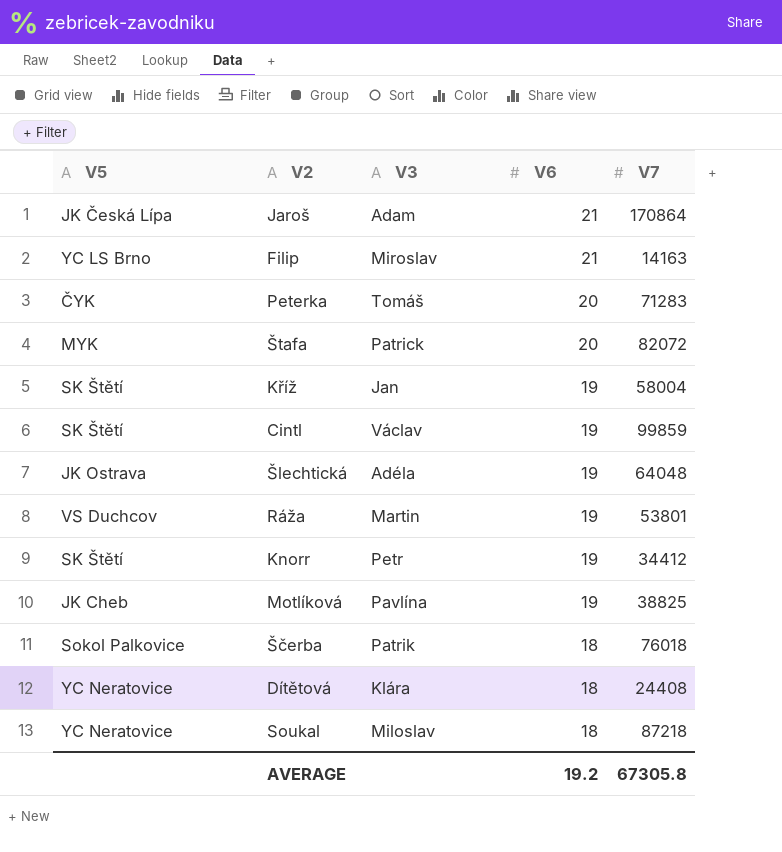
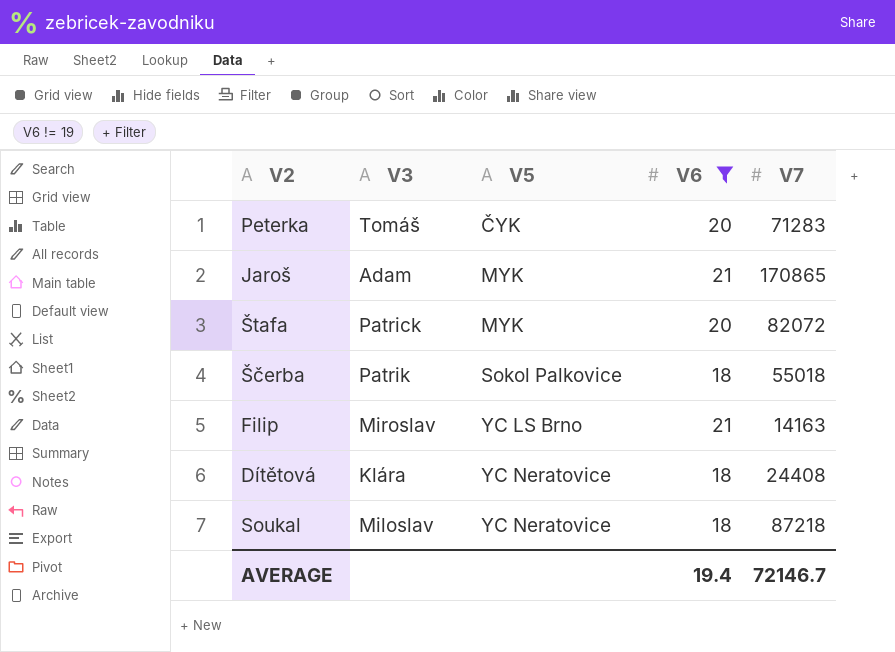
filter: none -> V6 != 19
row order: V6 descending -> V5 ascending
column V5 | position: 1 -> 3
Jaroš | V5: JK Česká Lípa -> MYK
Jaroš | V7: 170864 -> 170865
Ščerba | V7: 76018 -> 55018
AVERAGE | V6: 19.2 -> 19.4
AVERAGE | V7: 67305.8 -> 72146.7

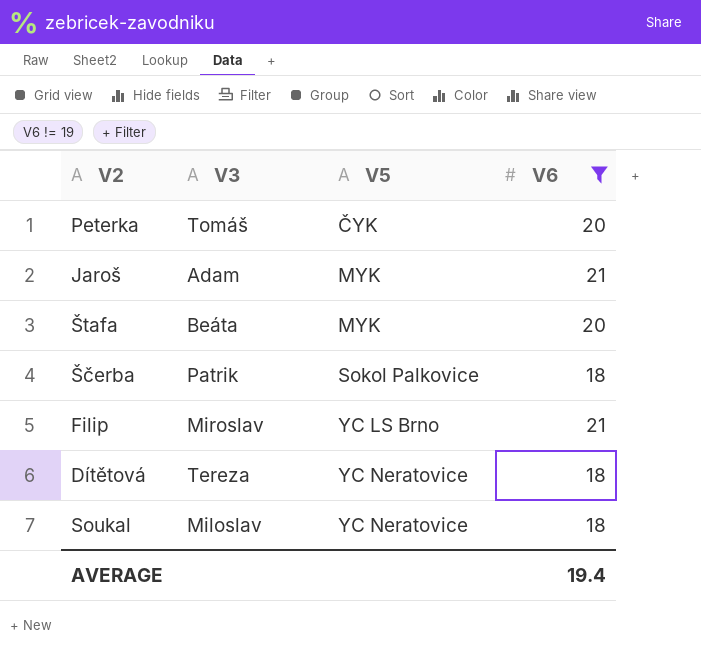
column V7 | position: 5 -> none
Štafa | V3: Patrick -> Beáta
Dítětová | V3: Klára -> Tereza

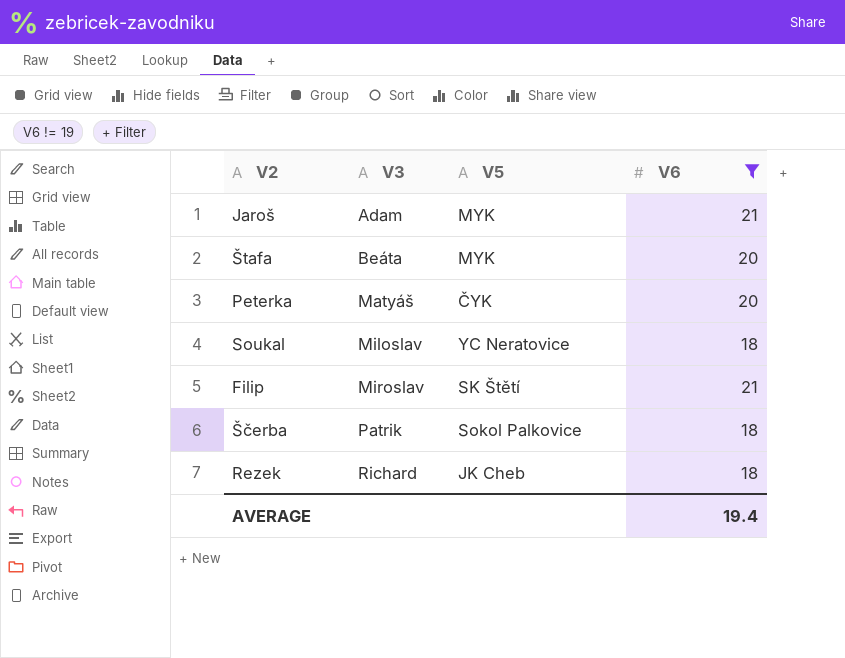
row order: V5 ascending -> V3 ascending
row Dítětová: Tereza | YC Neratovice | 18 -> none
Peterka | V3: Tomáš -> Matyáš
Filip | V5: YC LS Brno -> SK Štětí
row Rezek: none -> Richard | JK Cheb | 18

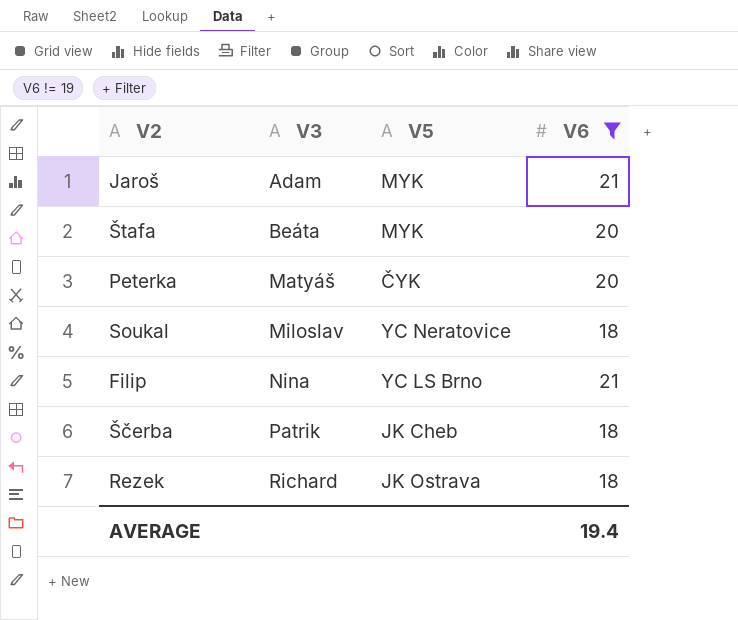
Filip | V3: Miroslav -> Nina
Filip | V5: SK Štětí -> YC LS Brno
Ščerba | V5: Sokol Palkovice -> JK Cheb
Rezek | V5: JK Cheb -> JK Ostrava

